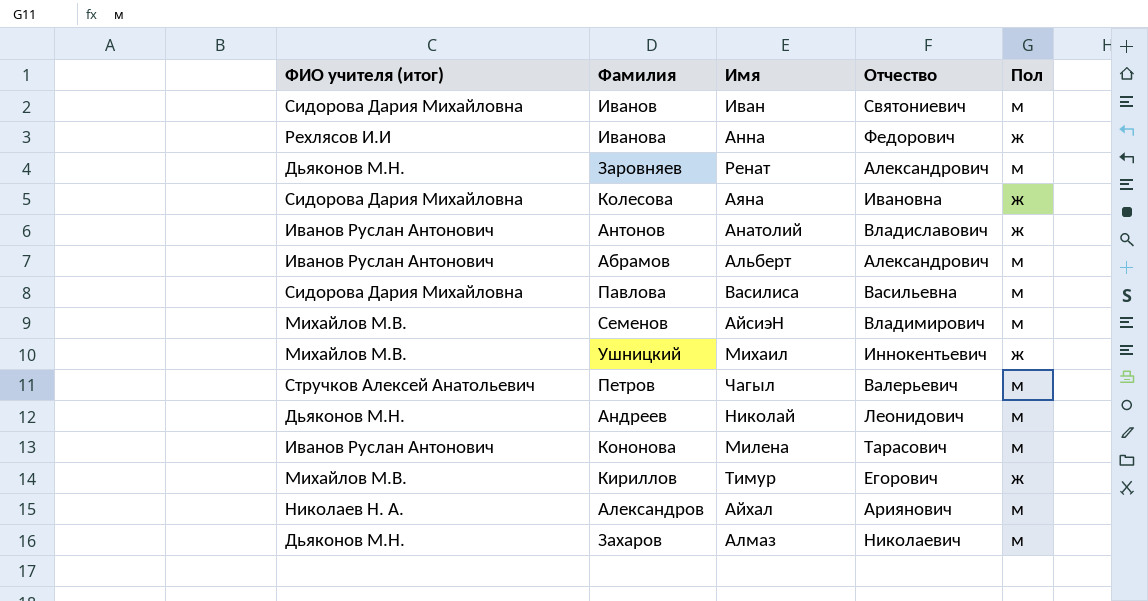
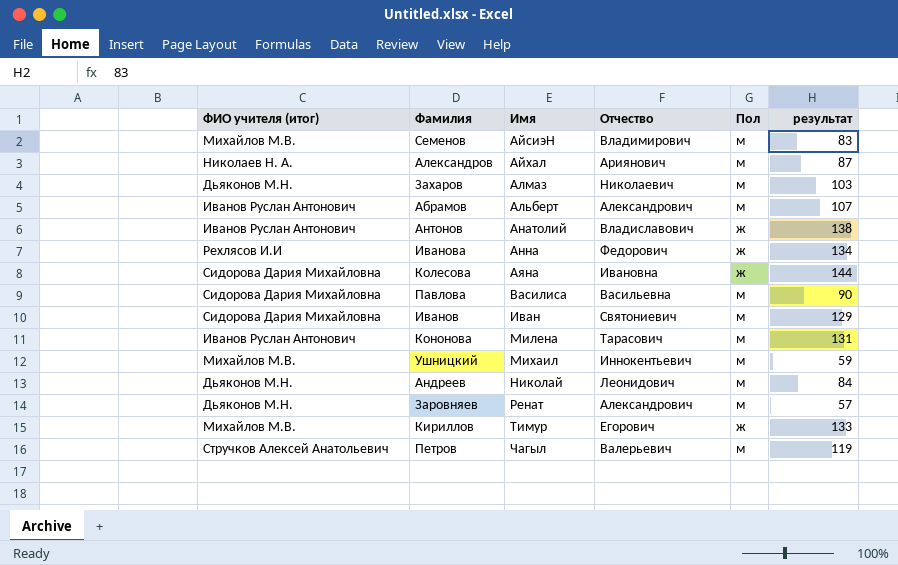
row order: none -> Имя ascending
column результат | position: none -> 6
Ушницкий | Пол: ж -> м

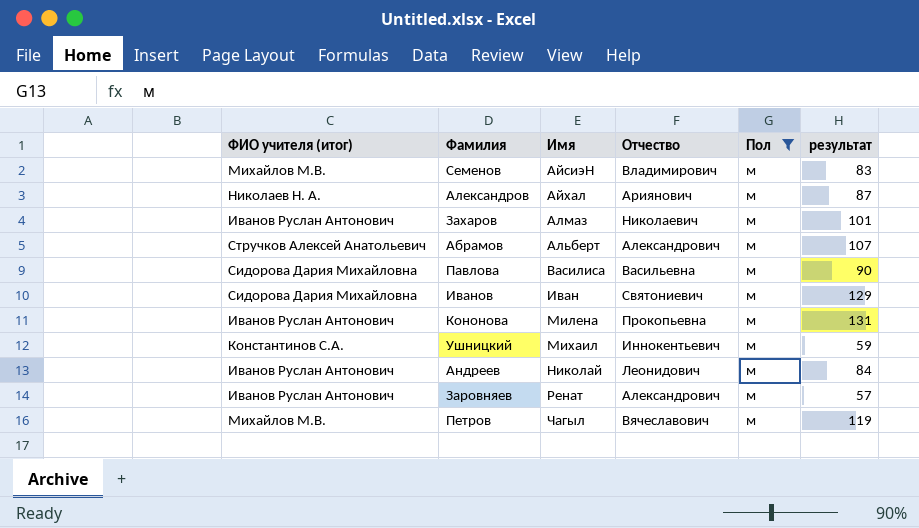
filter: none -> Пол = м
Захаров | ФИО учителя (итог): Дьяконов М.Н. -> Иванов Руслан Антонович
Захаров | результат: 103 -> 101
Абрамов | ФИО учителя (итог): Иванов Руслан Антонович -> Стручков Алексей Анатольевич
Кононова | Отчество: Тарасович -> Прокопьевна
Ушницкий | ФИО учителя (итог): Михайлов М.В. -> Константинов С.А.
Андреев | ФИО учителя (итог): Дьяконов М.Н. -> Иванов Руслан Антонович
Заровняев | ФИО учителя (итог): Дьяконов М.Н. -> Иванов Руслан Антонович
Петров | ФИО учителя (итог): Стручков Алексей Анатольевич -> Михайлов М.В.
Петров | Отчество: Валерьевич -> Вячеславович

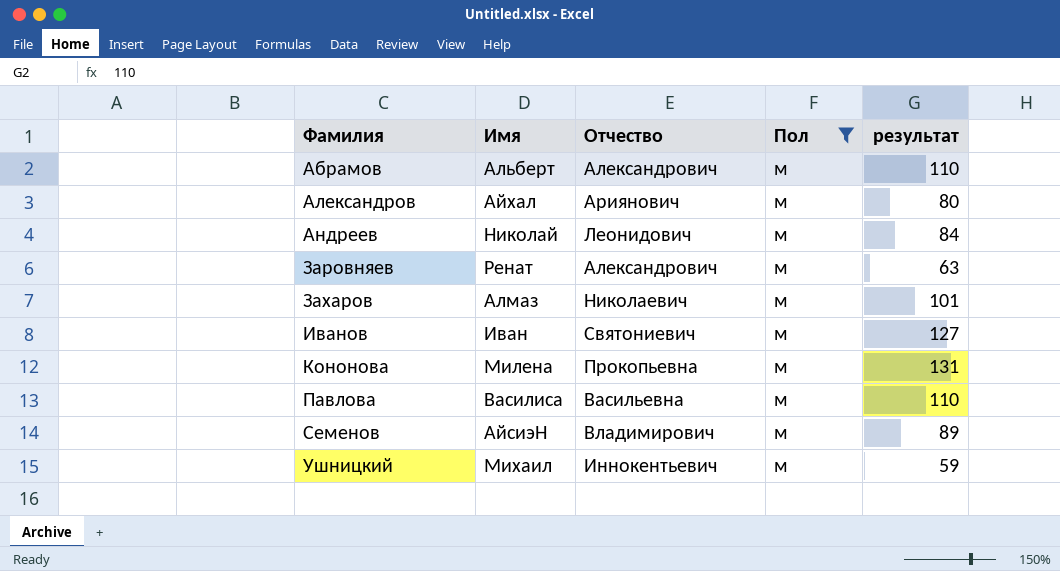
row order: Имя ascending -> Фамилия ascending
column ФИО учителя (итог) | position: 1 -> none
row Петров: Михайлов М.В. | Чагыл | Вячеславович | м | 119 -> none
Абрамов | результат: 107 -> 110
Александров | результат: 87 -> 80
Заровняев | результат: 57 -> 63
Иванов | результат: 129 -> 127
Павлова | результат: 90 -> 110
Семенов | результат: 83 -> 89

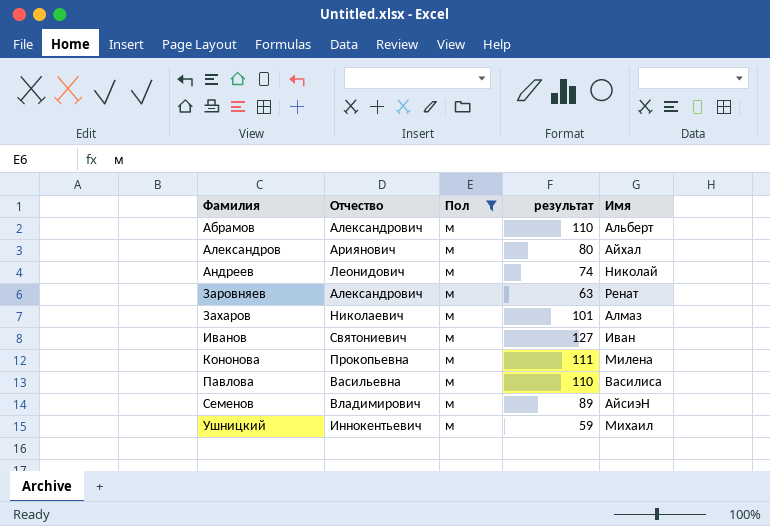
column Имя | position: 2 -> 5
Андреев | результат: 84 -> 74
Кононова | результат: 131 -> 111

